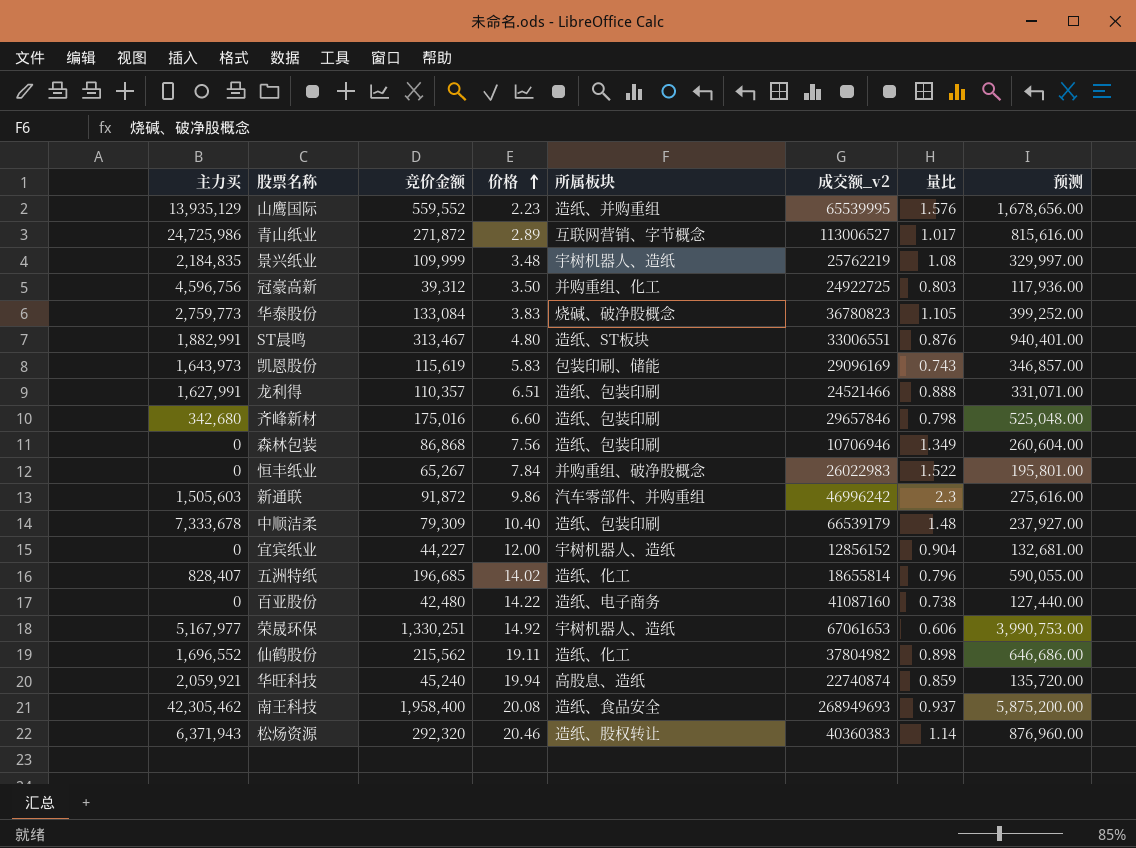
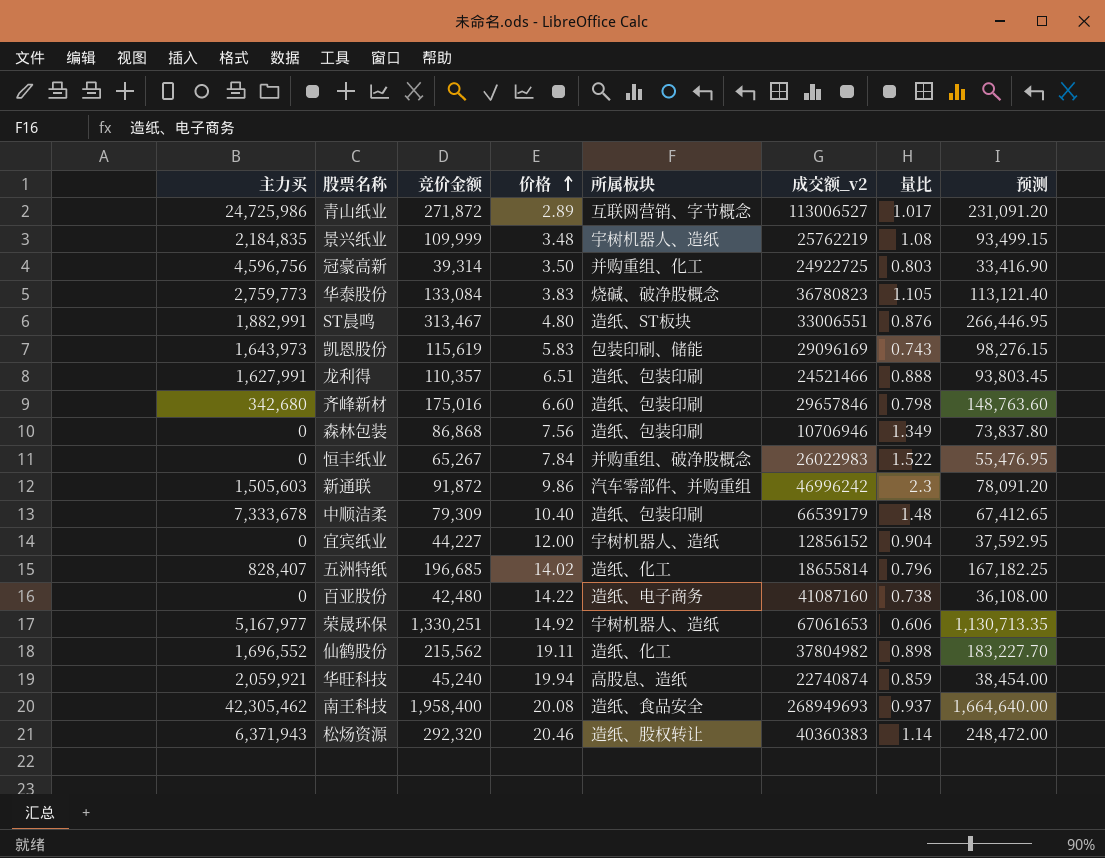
column 预测 | formula: [竞价金额] * 3 -> [竞价金额] * 0.85
row 山鹰国际: 13,935,129 | 559,552 | 2.23 | 造纸、并购重组 | 65539995 | 1.576 | 1,678,656.00 -> none
冠豪高新 | 竞价金额: 39,312 -> 39,314

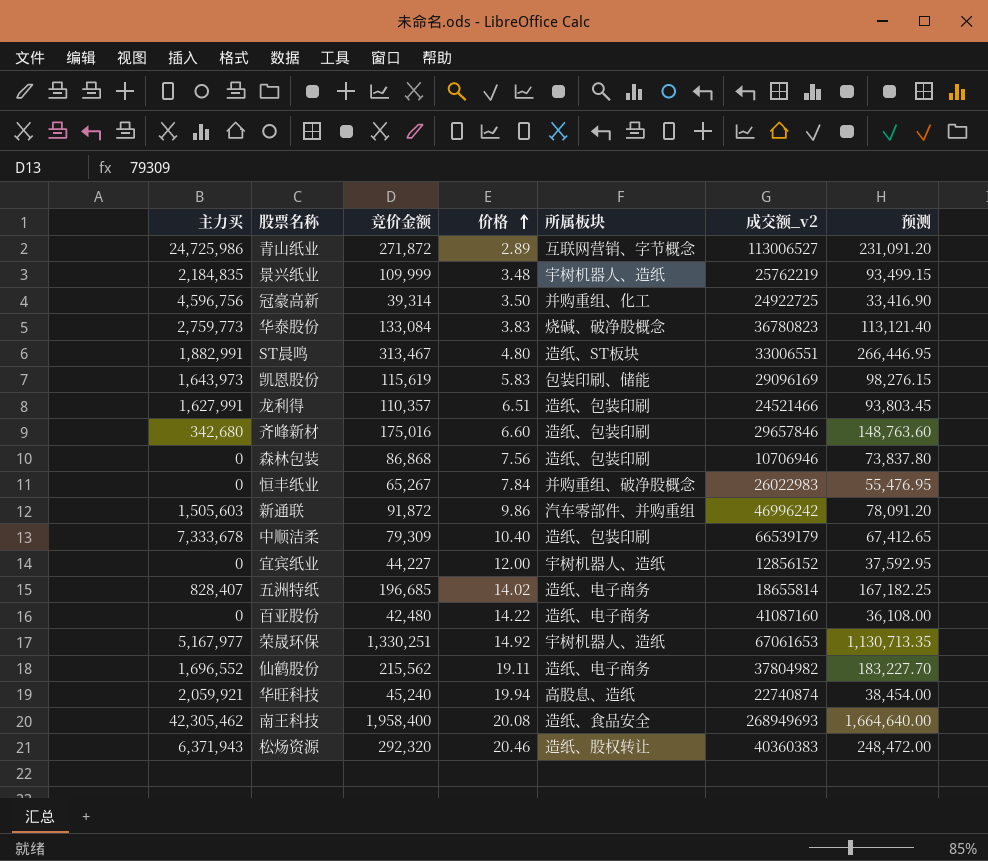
column 量比 | position: 7 -> none
五洲特纸 | 所属板块: 造纸、化工 -> 造纸、电子商务
仙鹤股份 | 所属板块: 造纸、化工 -> 造纸、电子商务

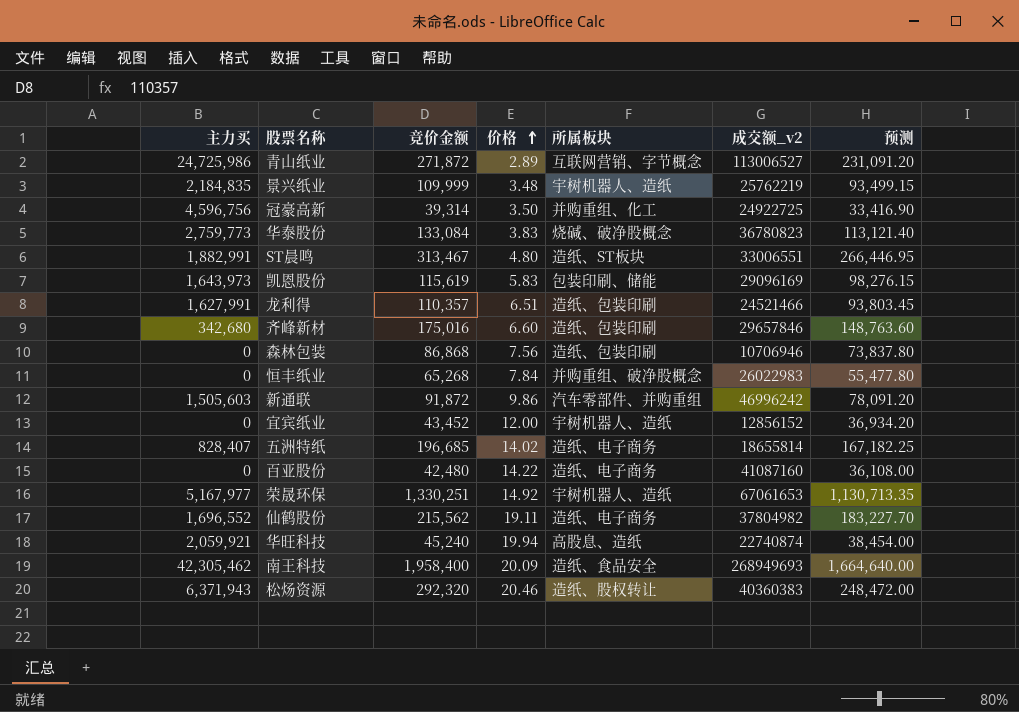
row 中顺洁柔: 7,333,678 | 79,309 | 10.40 | 造纸、包装印刷 | 66539179 | 67,412.65 -> none
恒丰纸业 | 竞价金额: 65,267 -> 65,268
恒丰纸业 | 预测: 55,476.95 -> 55,477.80
宜宾纸业 | 竞价金额: 44,227 -> 43,452
宜宾纸业 | 预测: 37,592.95 -> 36,934.20
南王科技 | 价格: 20.08 -> 20.09

